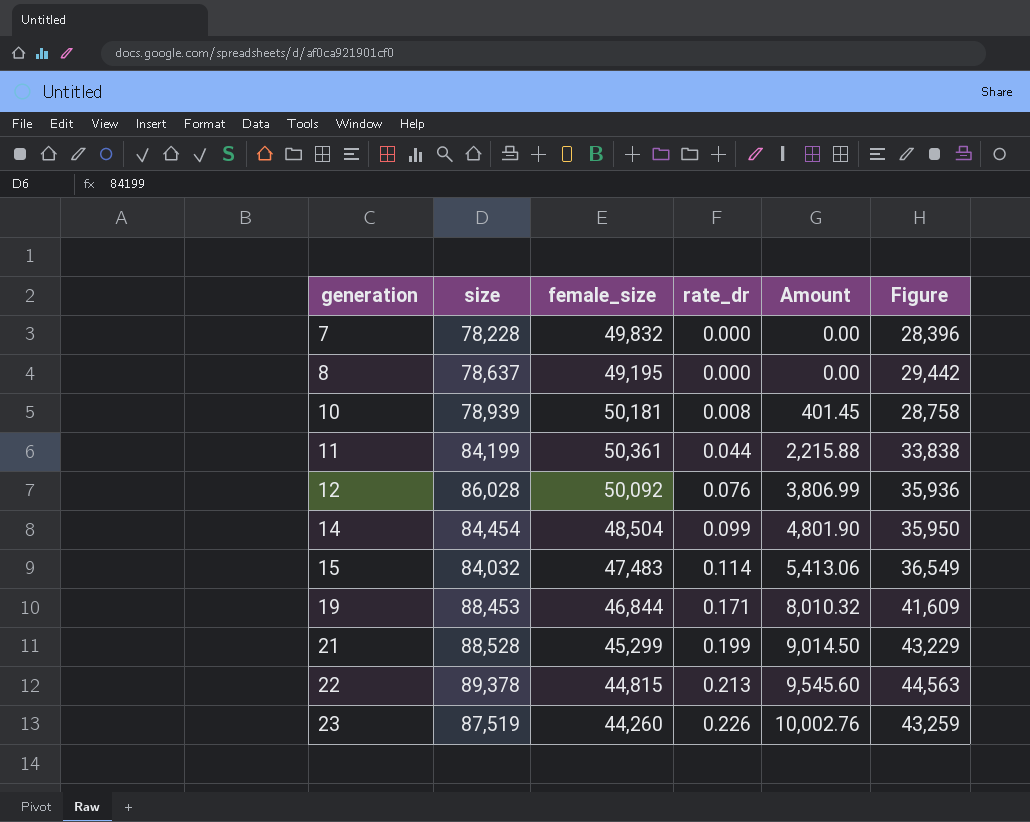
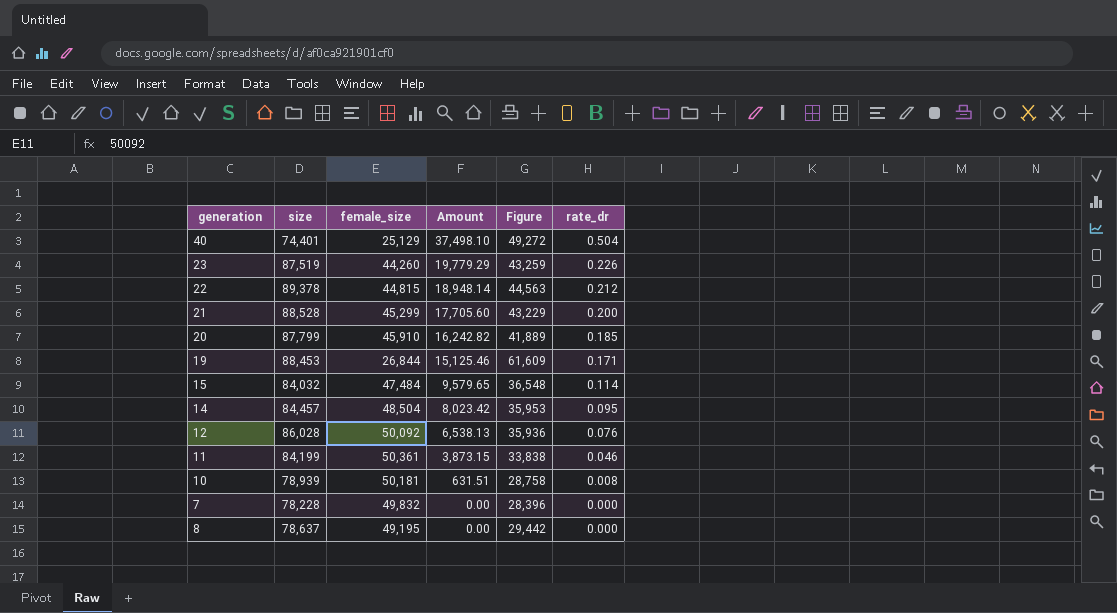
row order: generation ascending -> Amount descending
column Amount | formula: [female_size] * [rate_dr] -> [size] * [rate_dr]
column rate_dr | position: 4 -> 6
row 40: none -> 74,401 | 25,129 | 37,498.10 | 49,272 | 0.504
22 | rate_dr: 0.213 -> 0.212
21 | rate_dr: 0.199 -> 0.200
row 20: none -> 87,799 | 45,910 | 16,242.82 | 41,889 | 0.185
19 | female_size: 46,844 -> 26,844
19 | Figure: 41,609 -> 61,609
15 | female_size: 47,483 -> 47,484
15 | Figure: 36,549 -> 36,548
14 | size: 84,454 -> 84,457
14 | Figure: 35,950 -> 35,953
14 | rate_dr: 0.099 -> 0.095
11 | rate_dr: 0.044 -> 0.046

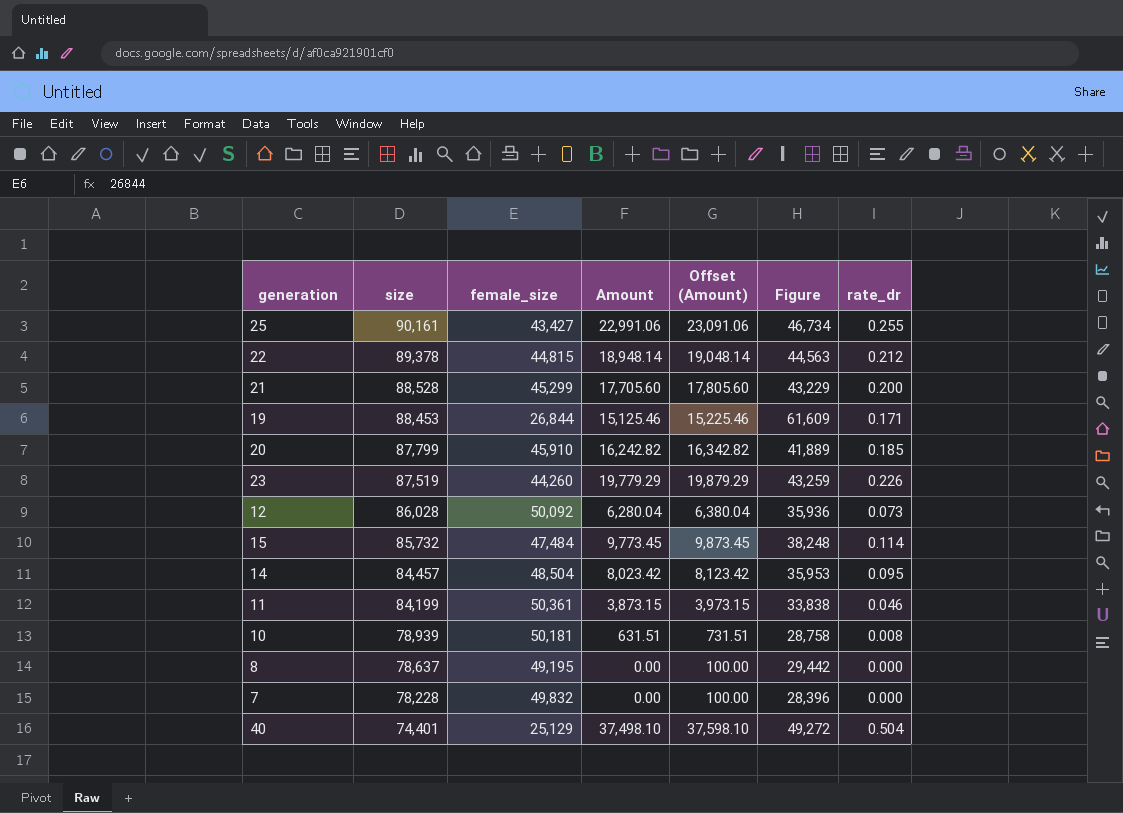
row order: Amount descending -> size descending
column Offset (Amount) | formula: none -> [Amount] + 100
row 25: none -> 90,161 | 43,427 | 22,991.06 | 23,091.06 | 46,734 | 0.255
12 | Amount: 6,538.13 -> 6,280.04
12 | rate_dr: 0.076 -> 0.073
15 | size: 84,032 -> 85,732
15 | Amount: 9,579.65 -> 9,773.45
15 | Figure: 36,548 -> 38,248

